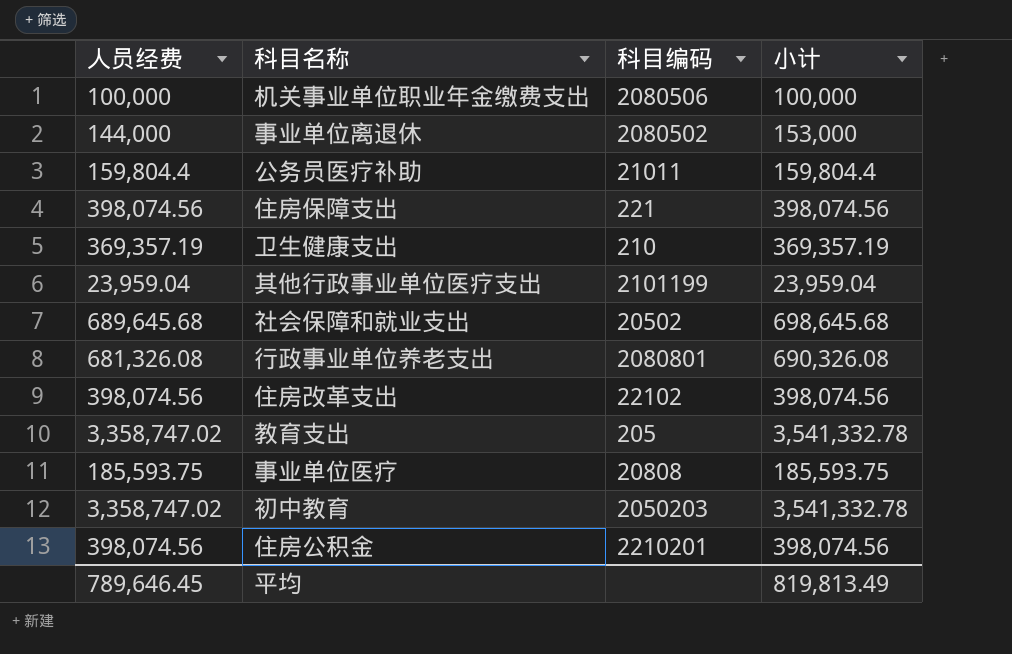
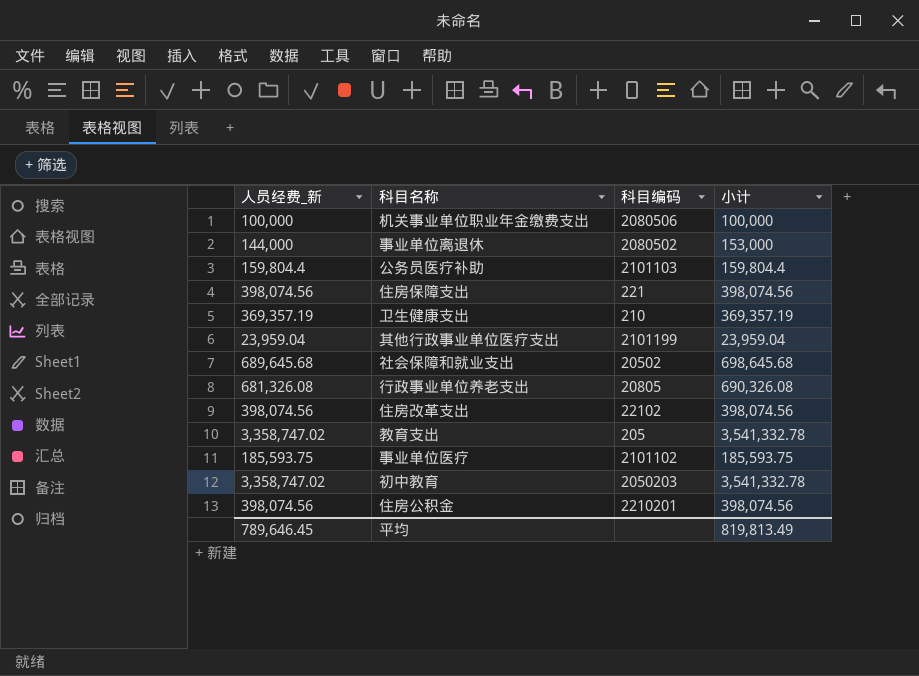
column name: 人员经费 -> 人员经费_新
公务员医疗补助 | 科目编码: 21011 -> 2101103
行政事业单位养老支出 | 科目编码: 2080801 -> 20805
事业单位医疗 | 科目编码: 20808 -> 2101102

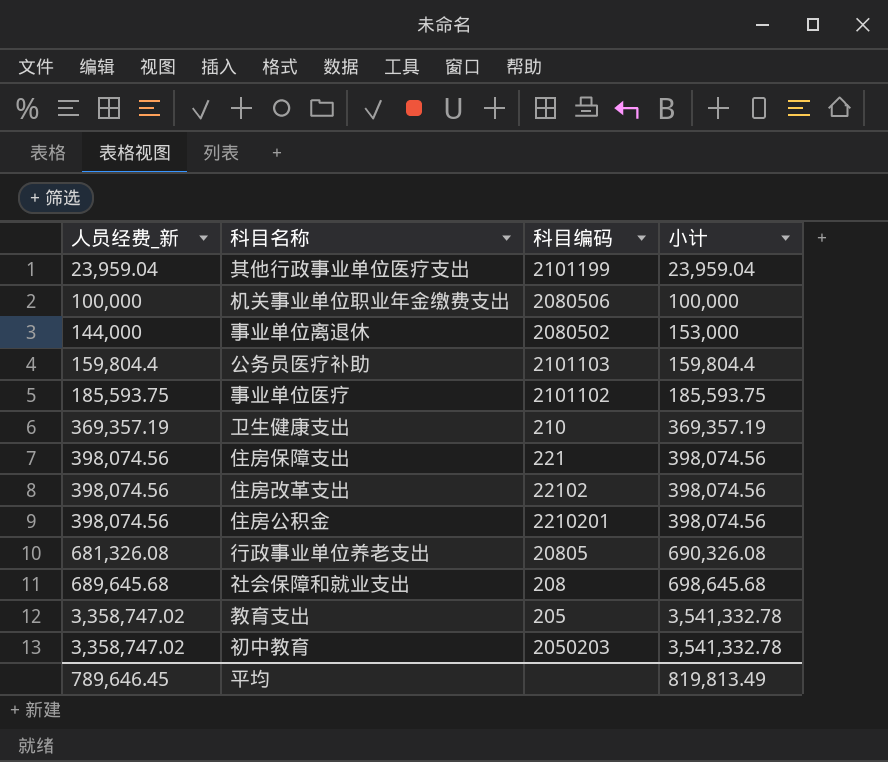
row order: none -> 人员经费_新 ascending
社会保障和就业支出 | 科目编码: 20502 -> 208

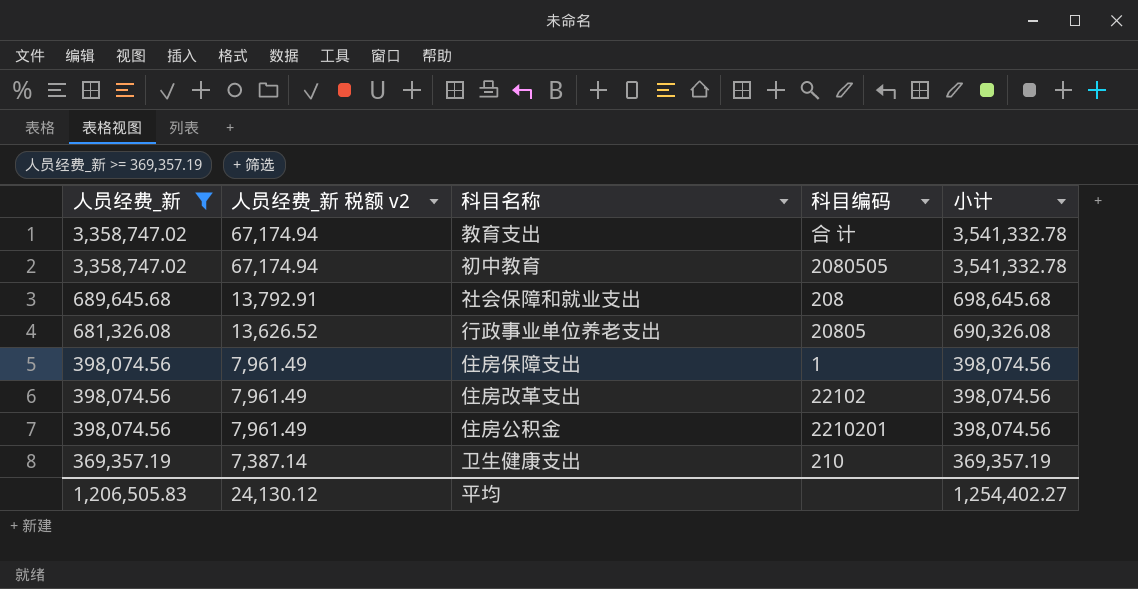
filter: none -> 人员经费_新 >= 369,357.19
row order: 人员经费_新 ascending -> 人员经费_新 descending
column 人员经费_新 税额 v2 | formula: none -> [人员经费_新] * 0.02
教育支出 | 科目编码: 205 -> 合 计
初中教育 | 科目编码: 2050203 -> 2080505
住房保障支出 | 科目编码: 221 -> 1
平均 | 人员经费_新: 789,646.45 -> 1,206,505.83
平均 | 小计: 819,813.49 -> 1,254,402.27

